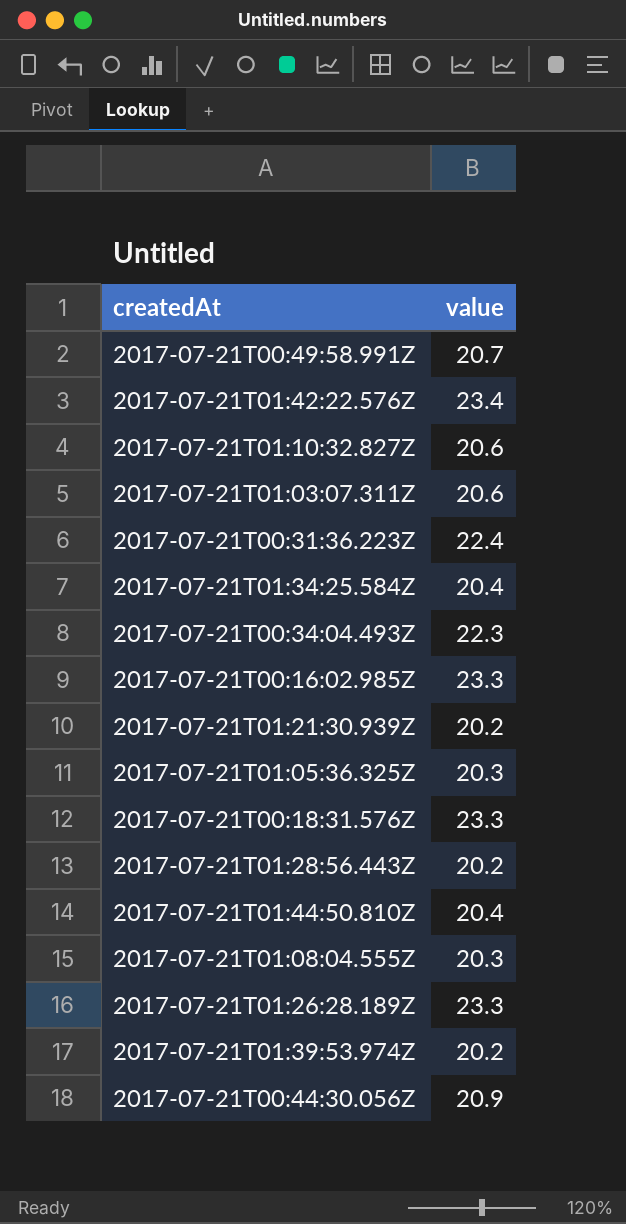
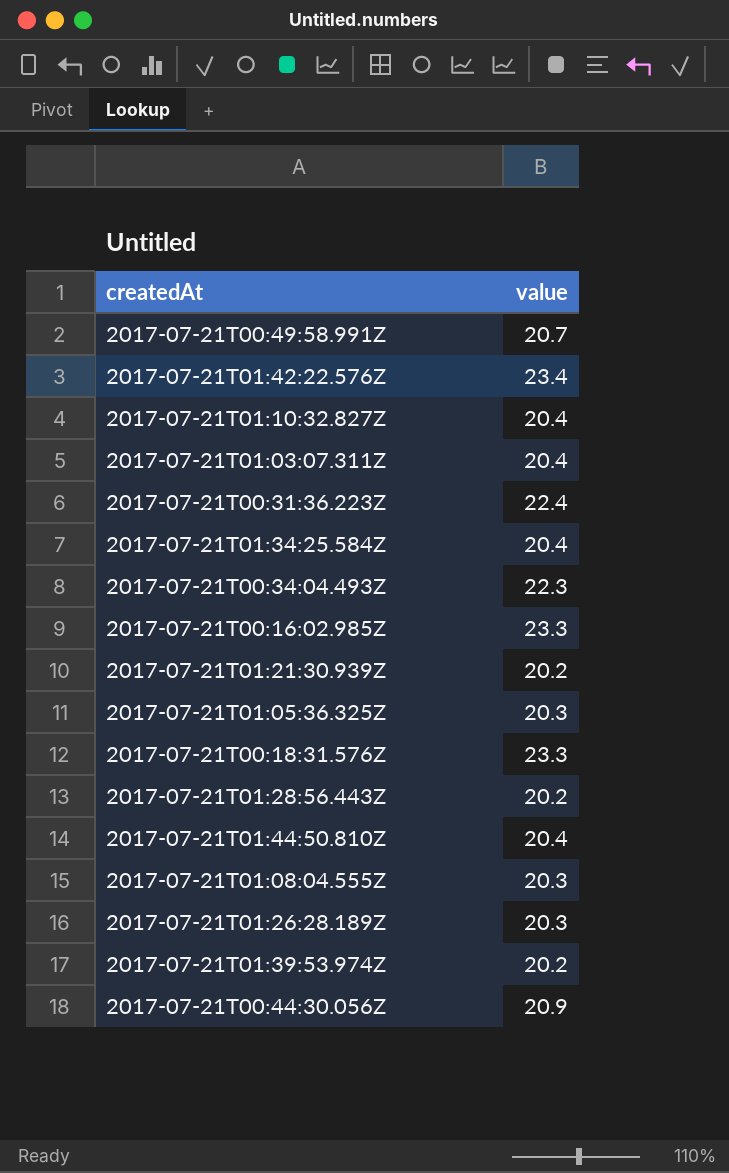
2017-07-21T01:10:32.827Z | value: 20.6 -> 20.4
2017-07-21T01:03:07.311Z | value: 20.6 -> 20.4
2017-07-21T01:26:28.189Z | value: 23.3 -> 20.3

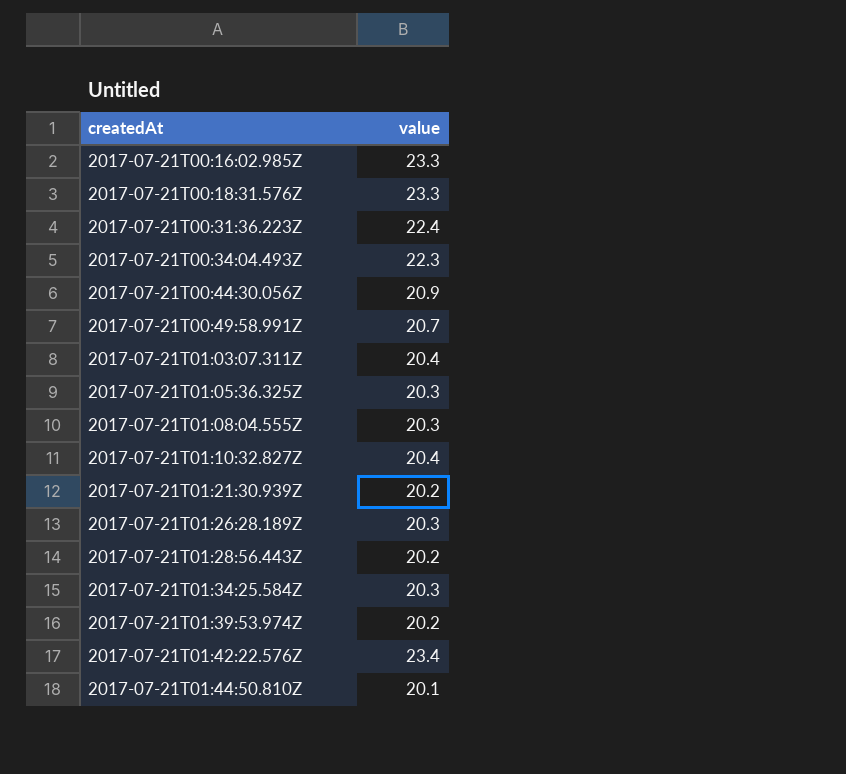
row order: none -> createdAt ascending
2017-07-21T01:34:25.584Z | value: 20.4 -> 20.3
2017-07-21T01:44:50.810Z | value: 20.4 -> 20.1

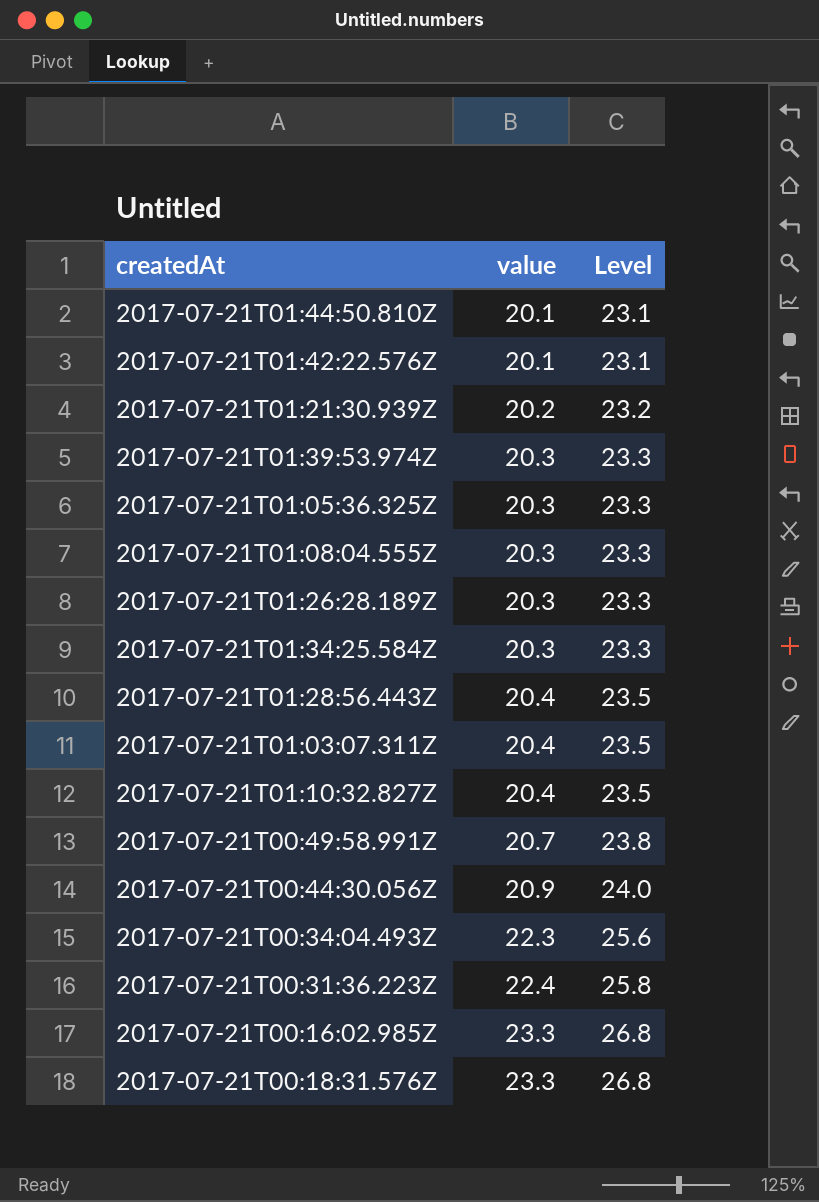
row order: createdAt ascending -> value ascending
column Level | formula: none -> [value] * 1.15
2017-07-21T01:42:22.576Z | value: 23.4 -> 20.1
2017-07-21T01:39:53.974Z | value: 20.2 -> 20.3
2017-07-21T01:28:56.443Z | value: 20.2 -> 20.4

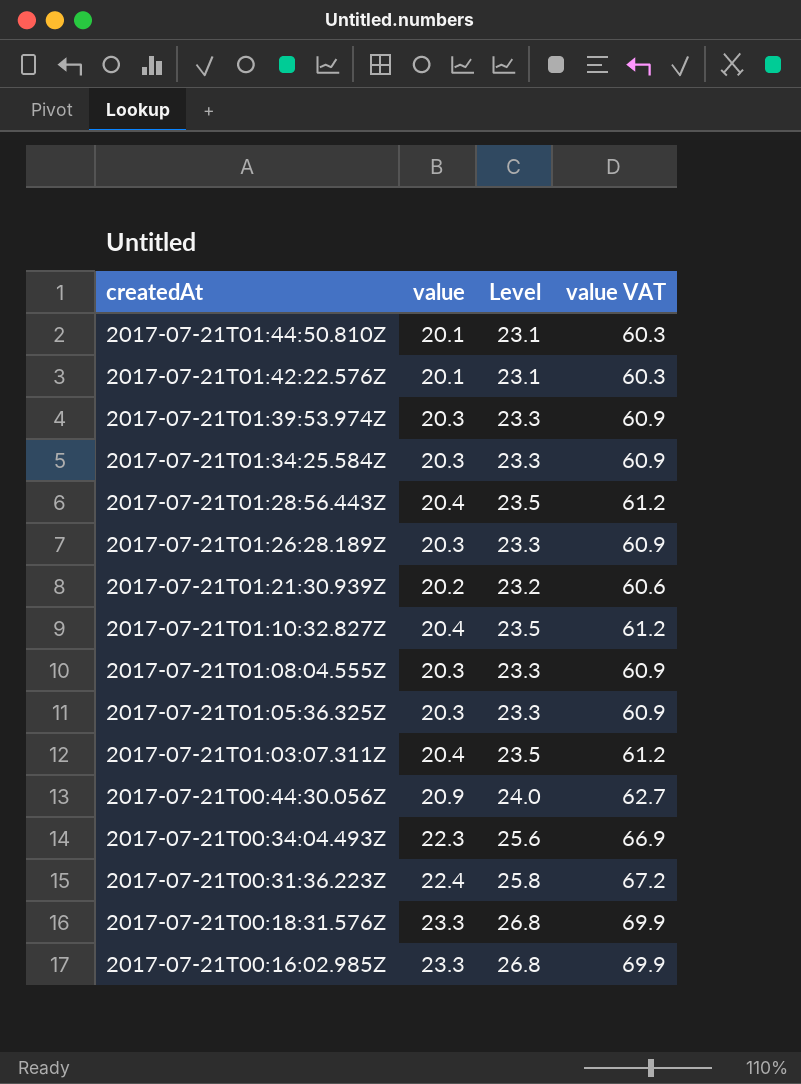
row order: value ascending -> createdAt descending
column value VAT | formula: none -> [value] * 3
row 2017-07-21T00:49:58.991Z: 20.7 | 23.8 -> none

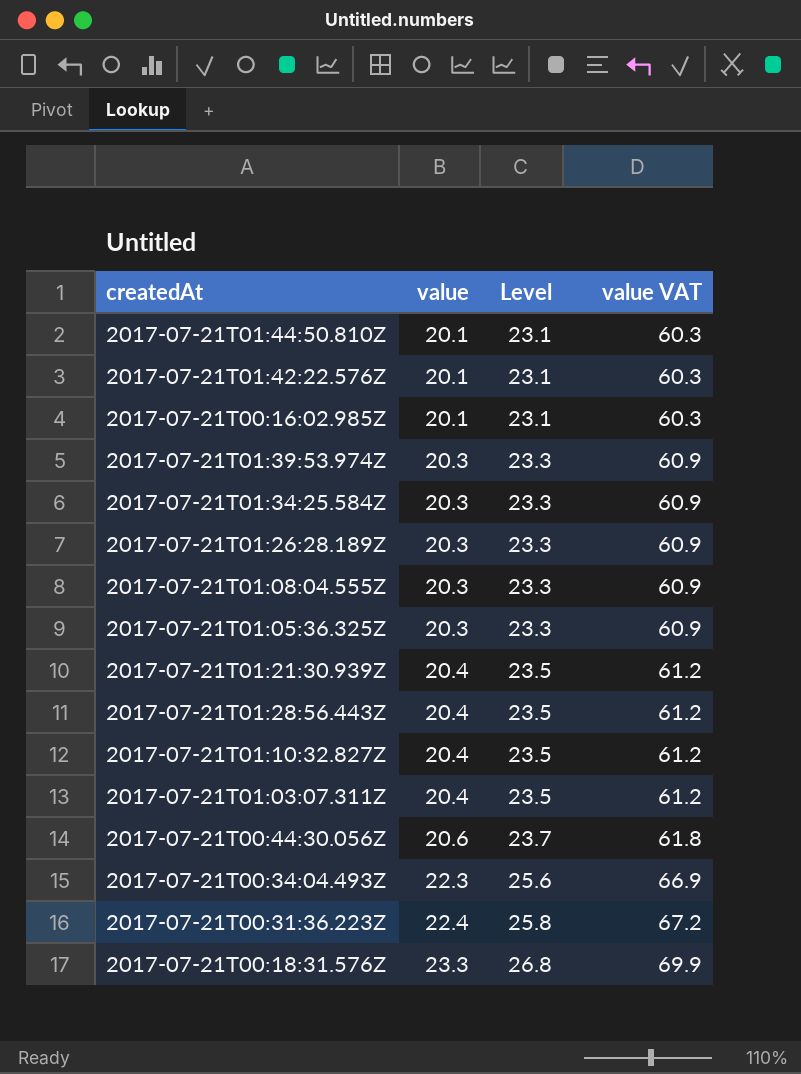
row order: createdAt descending -> value ascending
2017-07-21T00:16:02.985Z | value: 23.3 -> 20.1
2017-07-21T00:16:02.985Z | Level: 26.8 -> 23.1
2017-07-21T00:16:02.985Z | value VAT: 69.9 -> 60.3
2017-07-21T01:21:30.939Z | value: 20.2 -> 20.4
2017-07-21T01:21:30.939Z | Level: 23.2 -> 23.5
2017-07-21T01:21:30.939Z | value VAT: 60.6 -> 61.2
2017-07-21T00:44:30.056Z | value: 20.9 -> 20.6
2017-07-21T00:44:30.056Z | Level: 24.0 -> 23.7
2017-07-21T00:44:30.056Z | value VAT: 62.7 -> 61.8

